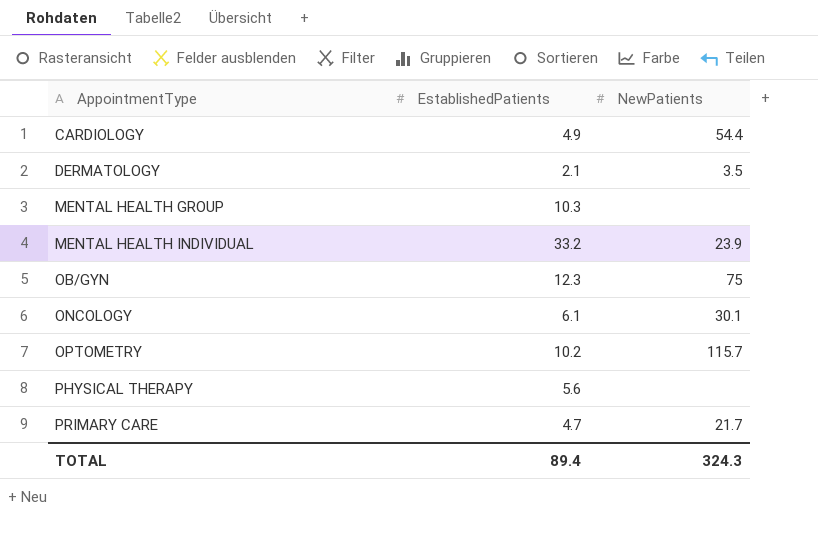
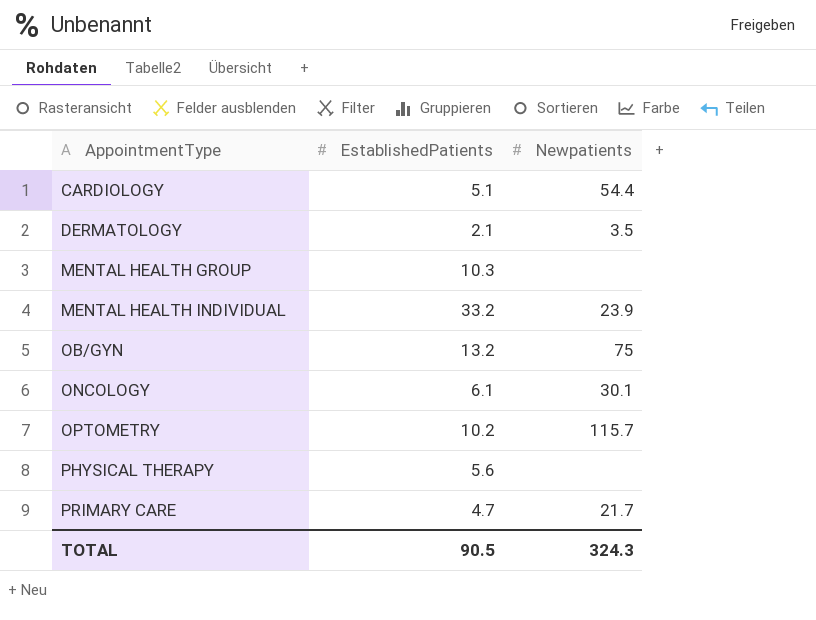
column name: NewPatients -> Newpatients
CARDIOLOGY | EstablishedPatients: 4.9 -> 5.1
OB/GYN | EstablishedPatients: 12.3 -> 13.2
TOTAL | EstablishedPatients: 89.4 -> 90.5

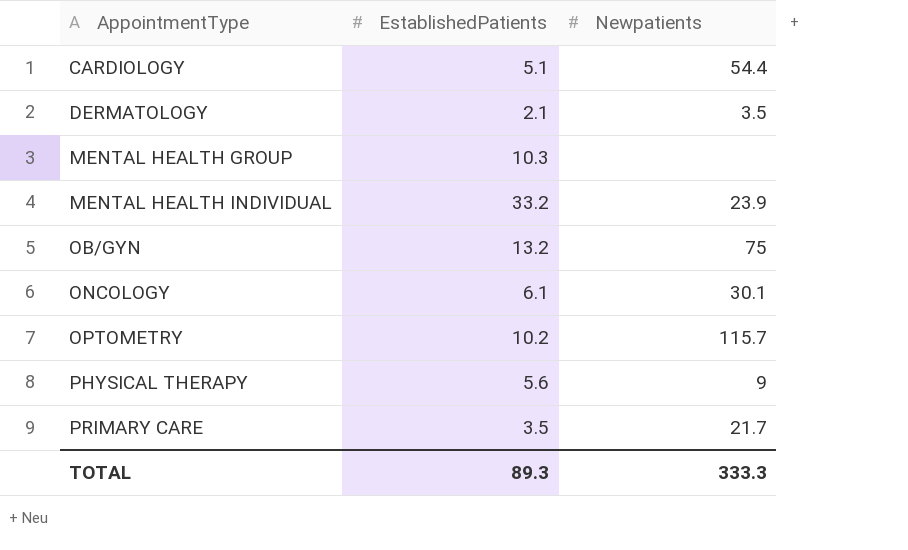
PHYSICAL THERAPY | Newpatients: none -> 9
PRIMARY CARE | EstablishedPatients: 4.7 -> 3.5
TOTAL | EstablishedPatients: 90.5 -> 89.3
TOTAL | Newpatients: 324.3 -> 333.3

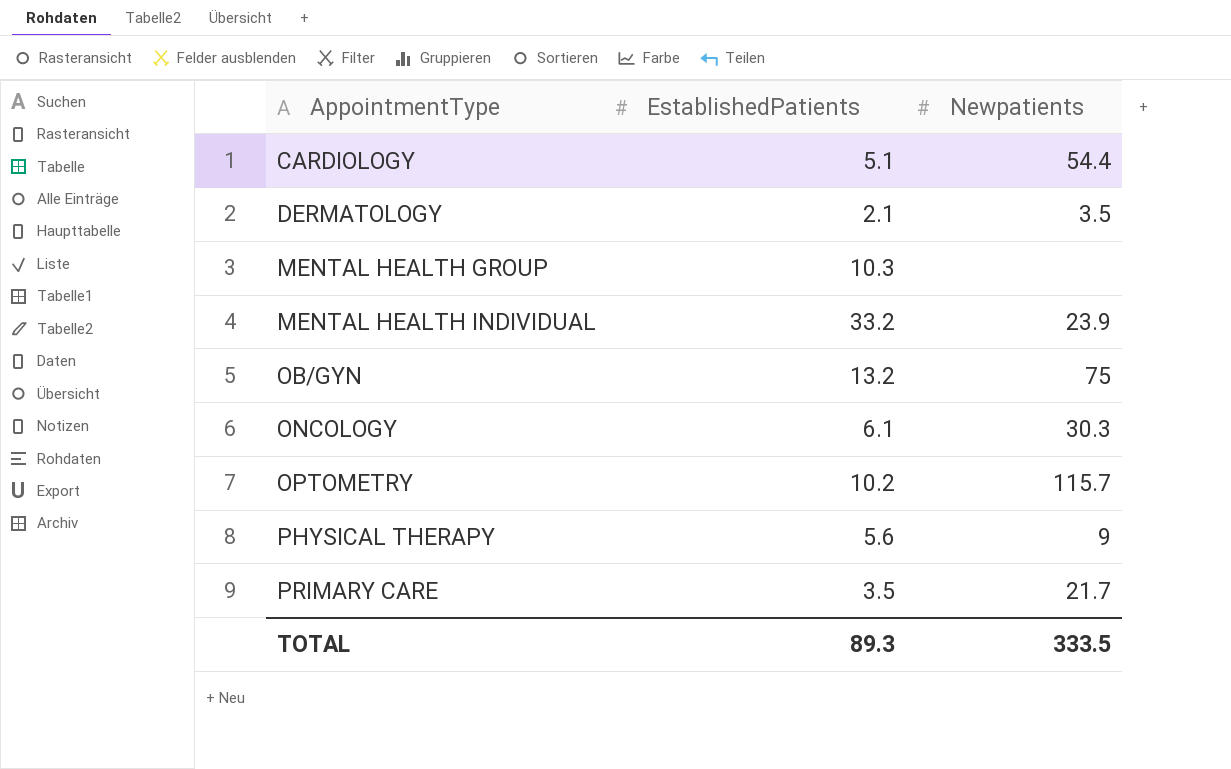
ONCOLOGY | Newpatients: 30.1 -> 30.3
TOTAL | Newpatients: 333.3 -> 333.5

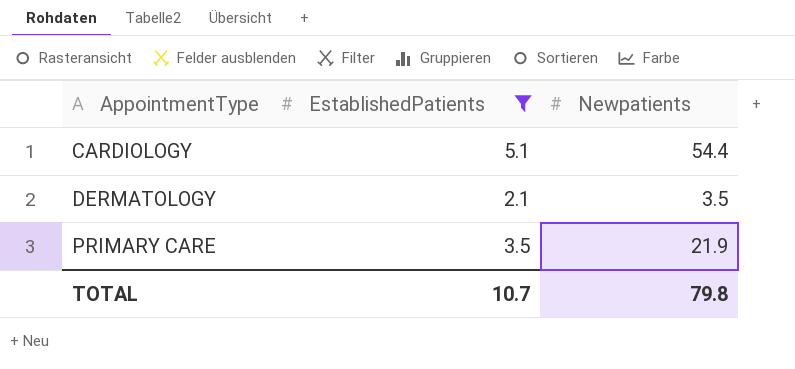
filter: none -> EstablishedPatients <= 5.1
PRIMARY CARE | Newpatients: 21.7 -> 21.9
TOTAL | EstablishedPatients: 89.3 -> 10.7
TOTAL | Newpatients: 333.5 -> 79.8

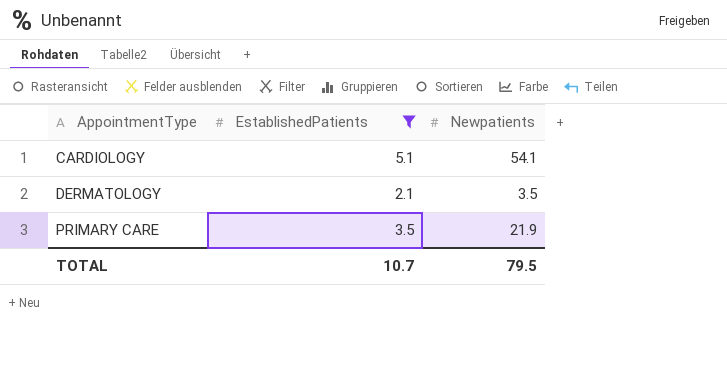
CARDIOLOGY | Newpatients: 54.4 -> 54.1
TOTAL | Newpatients: 79.8 -> 79.5

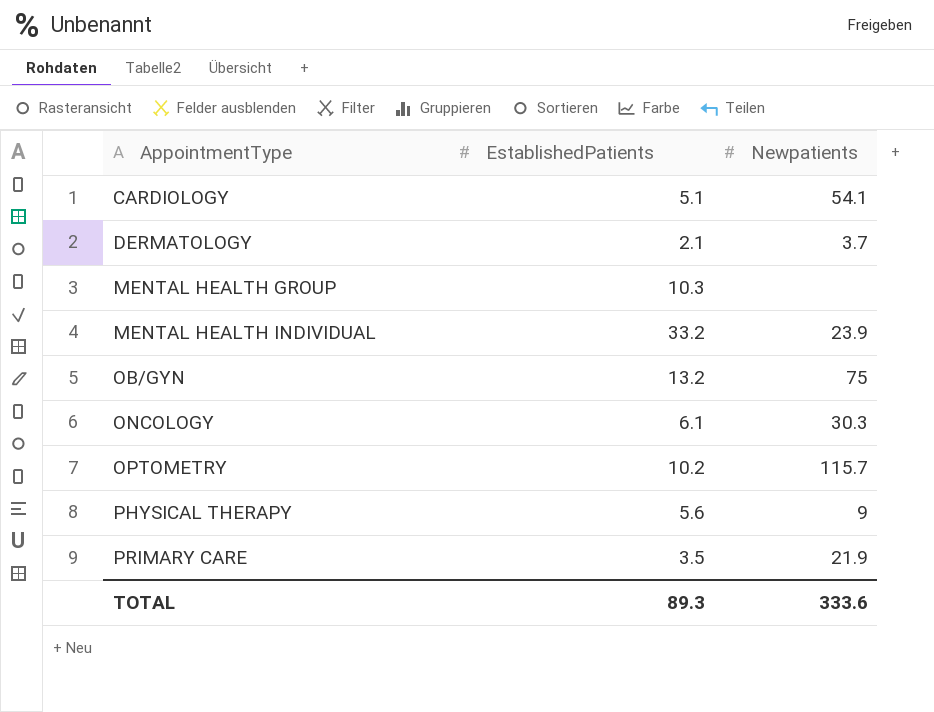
filter: EstablishedPatients <= 5.1 -> none
DERMATOLOGY | Newpatients: 3.5 -> 3.7
TOTAL | EstablishedPatients: 10.7 -> 89.3
TOTAL | Newpatients: 79.5 -> 333.6

